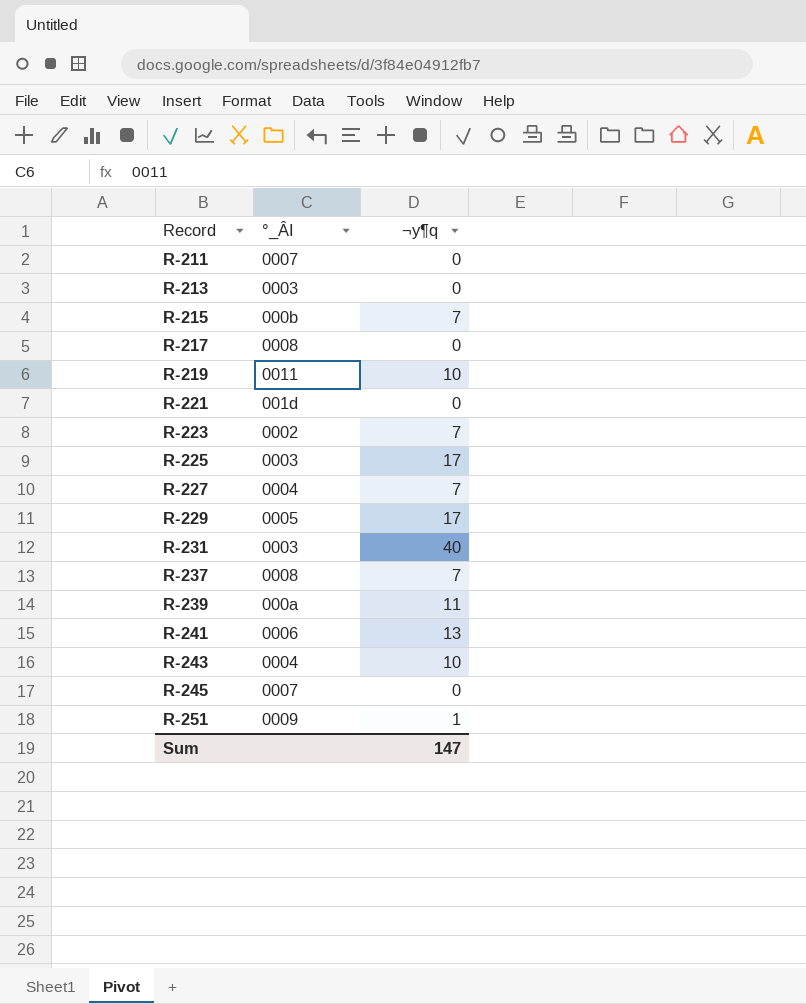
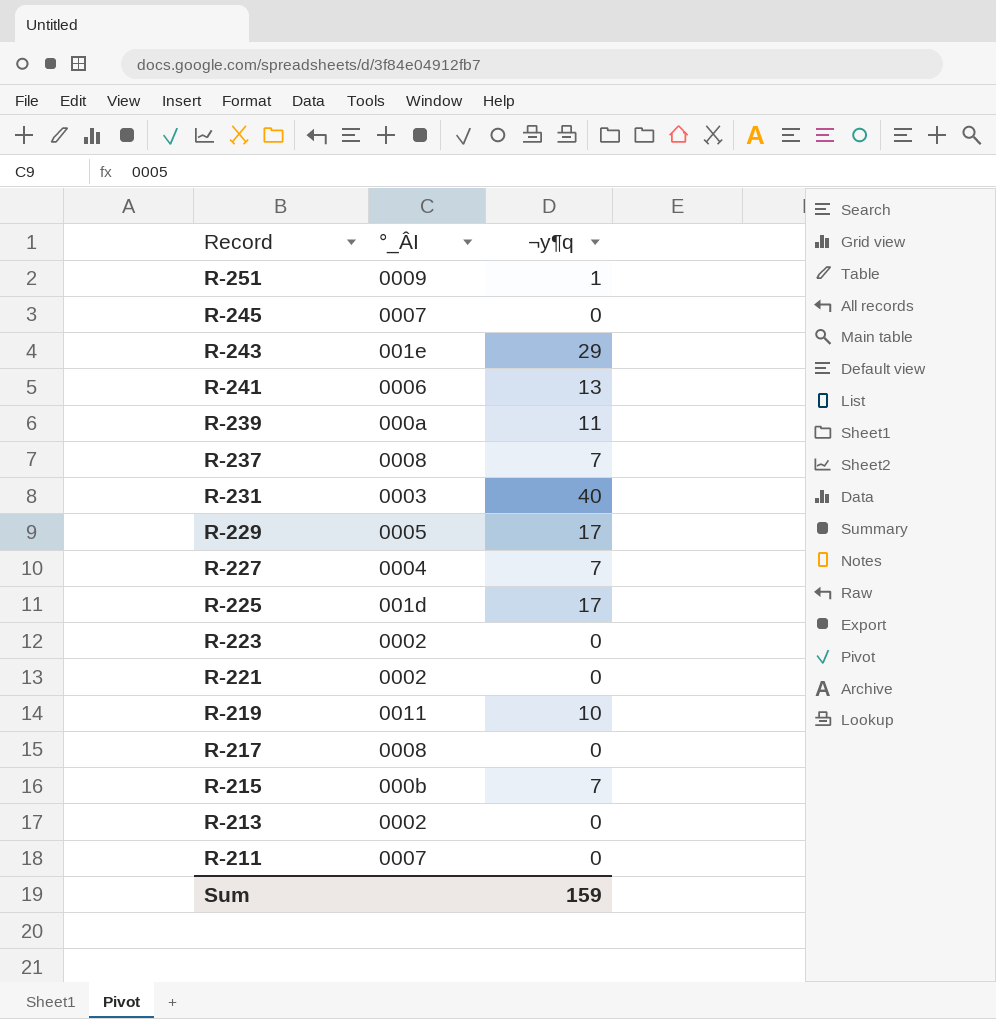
row order: Record ascending -> Record descending
R-243 | °_ÂI: 0004 -> 001e
R-243 | ¬y¶q: 10 -> 29
R-225 | °_ÂI: 0003 -> 001d
R-223 | ¬y¶q: 7 -> 0
R-221 | °_ÂI: 001d -> 0002
R-213 | °_ÂI: 0003 -> 0002
Sum | ¬y¶q: 147 -> 159

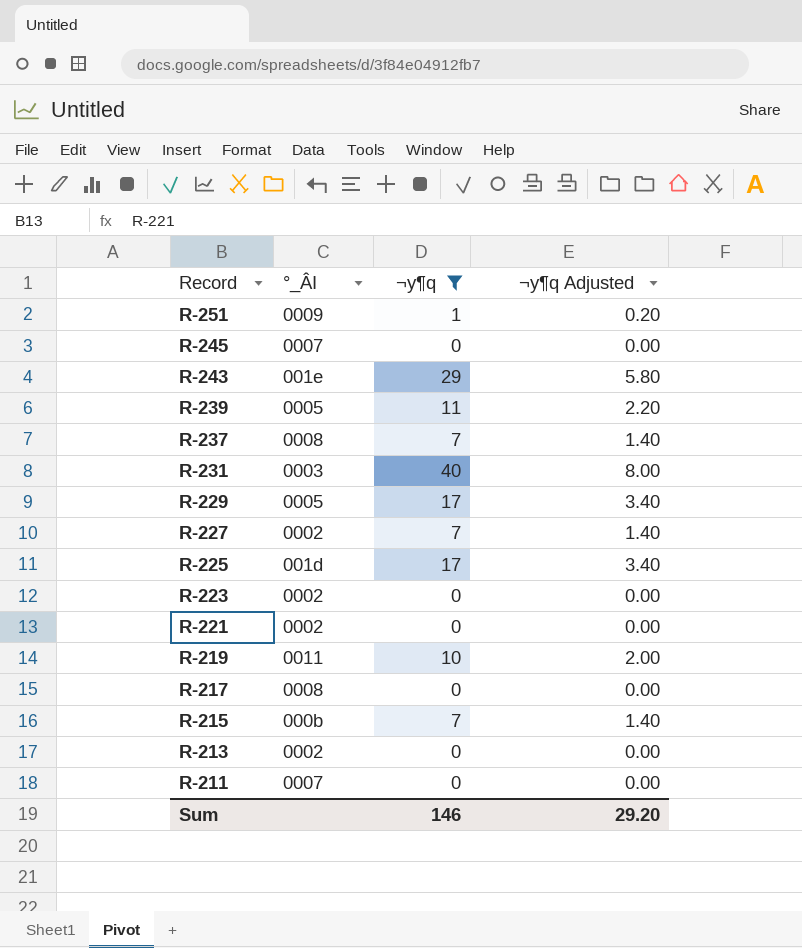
filter: none -> ¬y¶q != 13
column ¬y¶q Adjusted | formula: none -> [¬y¶q] * 0.2
R-239 | °_ÂI: 000a -> 0005
R-227 | °_ÂI: 0004 -> 0002
Sum | ¬y¶q: 159 -> 146

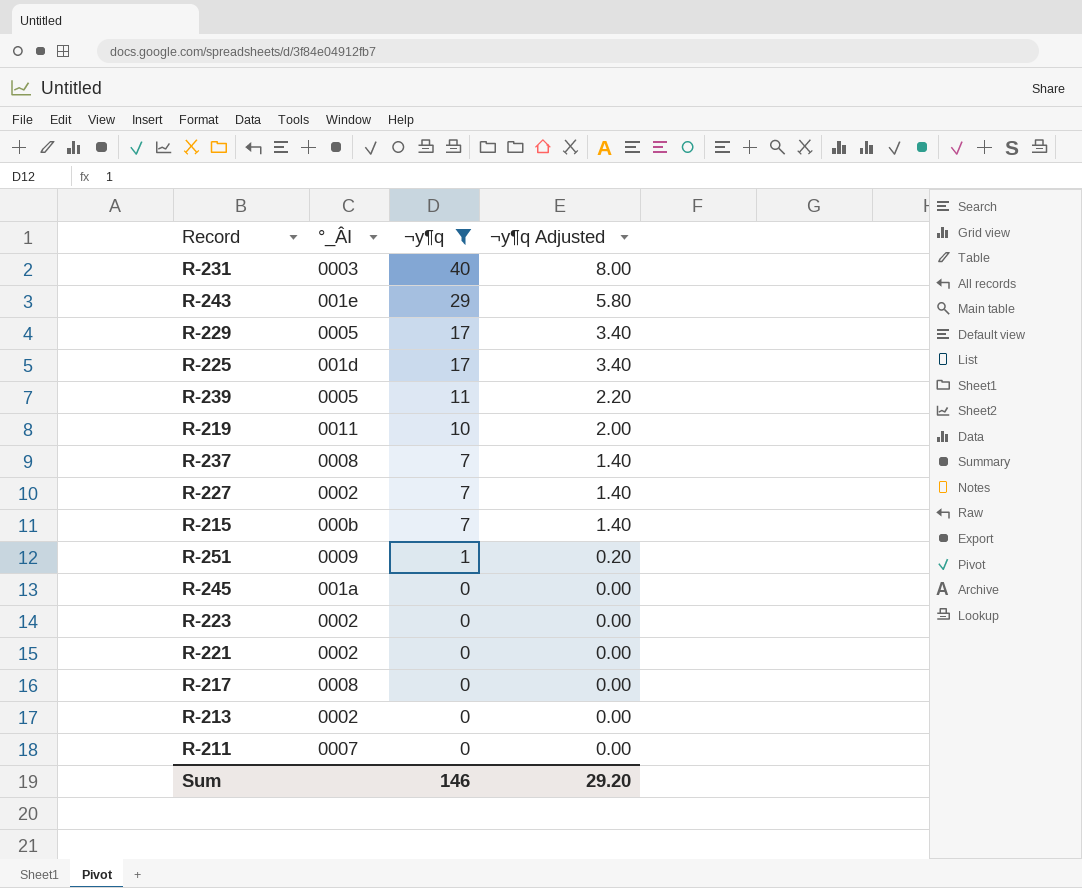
row order: Record descending -> ¬y¶q descending
R-245 | °_ÂI: 0007 -> 001a

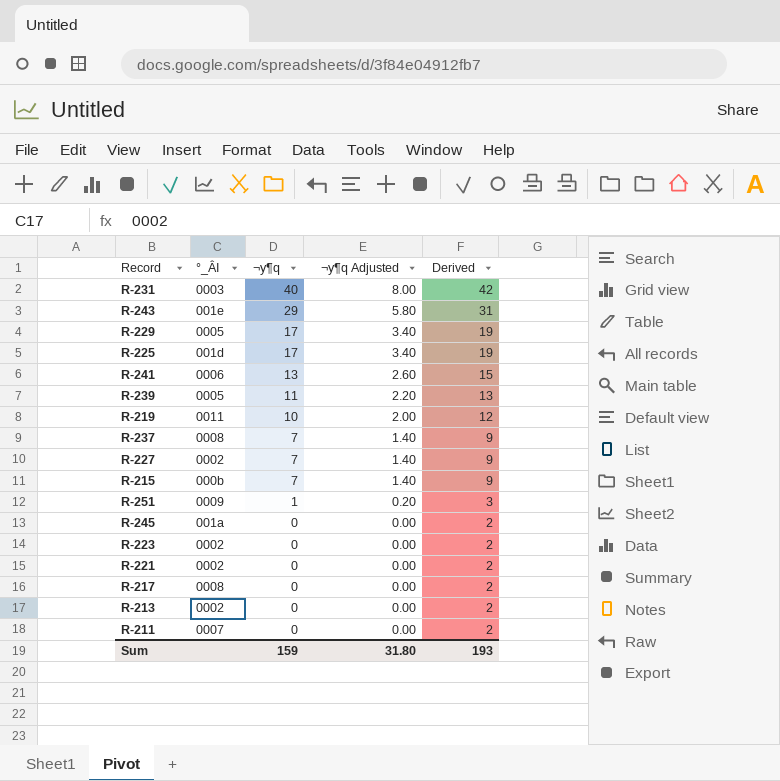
filter: ¬y¶q != 13 -> none
column Derived | formula: none -> [¬y¶q] + 2
Sum | ¬y¶q: 146 -> 159
Sum | ¬y¶q Adjusted: 29.20 -> 31.80

